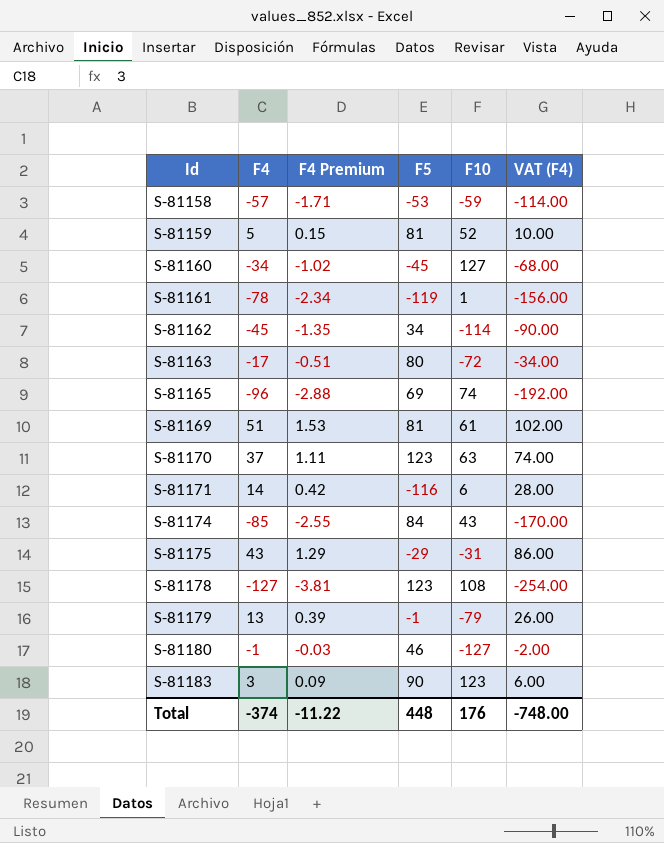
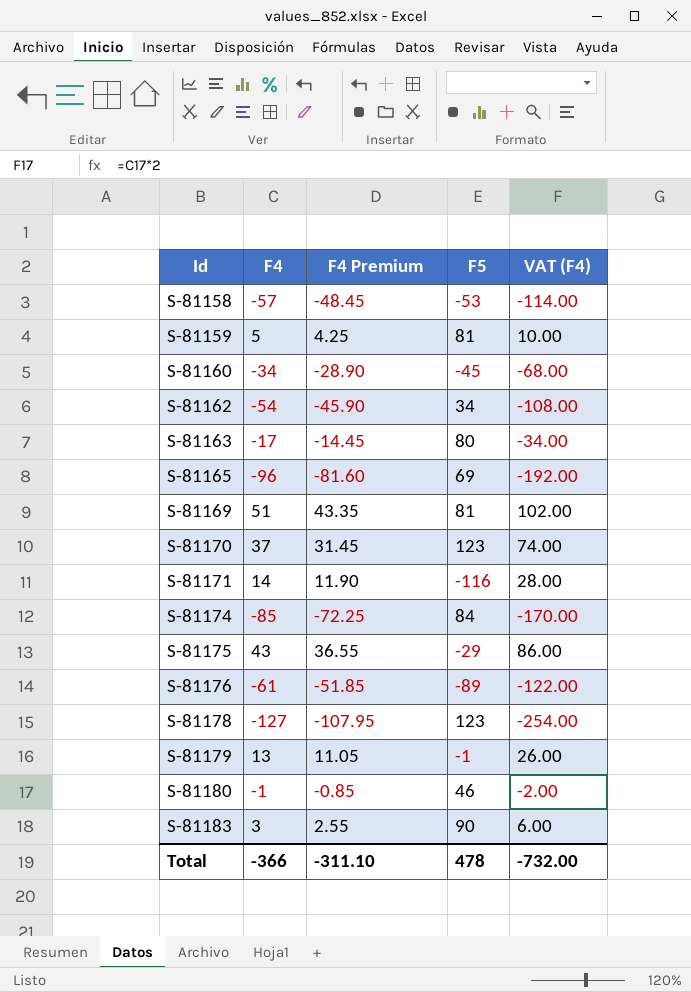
column F10 | position: 5 -> none
column F4 Premium | formula: [F4] * 0.03 -> [F4] * 0.85
row S-81161: -78 | -2.34 | -119 | 1 | -156.00 -> none
S-81162 | F4: -45 -> -54
S-81162 | VAT (F4): -90.00 -> -108.00
row S-81176: none -> -61 | -51.85 | -89 | -122.00
Total | F4: -374 -> -366
Total | F4 Premium: -11.22 -> -311.10
Total | F5: 448 -> 478
Total | VAT (F4): -748.00 -> -732.00

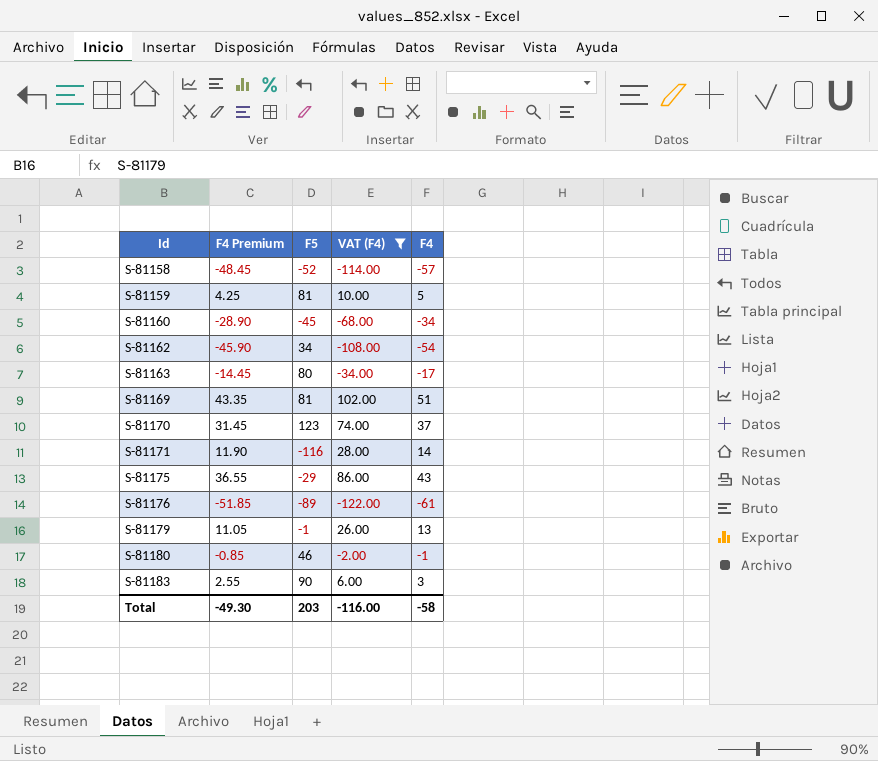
filter: none -> VAT (F4) >= -122.00
column F4 | position: 2 -> 5
S-81158 | F5: -53 -> -52
Total | F4 Premium: -311.10 -> -49.30
Total | F5: 478 -> 203
Total | VAT (F4): -732.00 -> -116.00
Total | F4: -366 -> -58

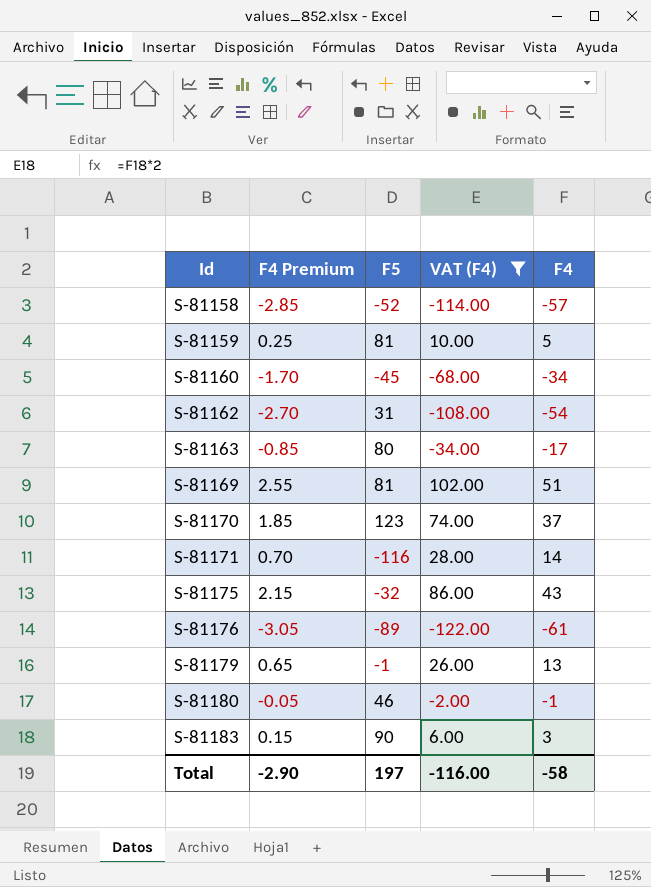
column F4 Premium | formula: [F4] * 0.85 -> [F4] * 0.05
S-81162 | F5: 34 -> 31
S-81175 | F5: -29 -> -32
Total | F4 Premium: -49.30 -> -2.90
Total | F5: 203 -> 197

